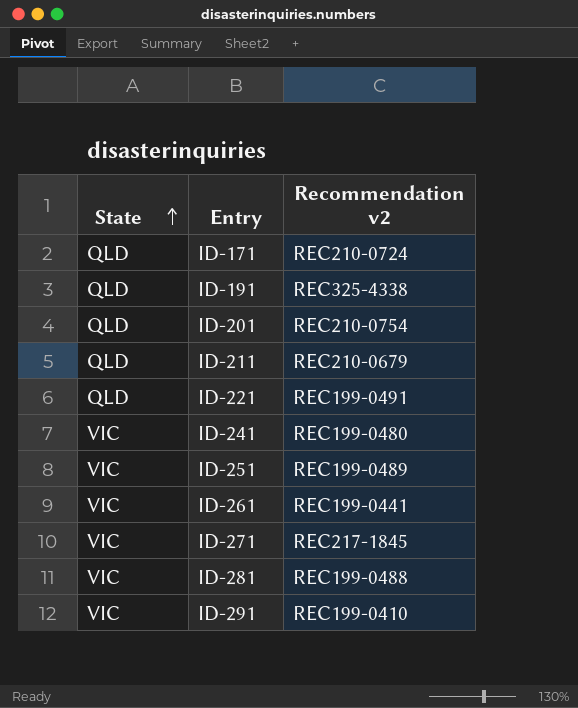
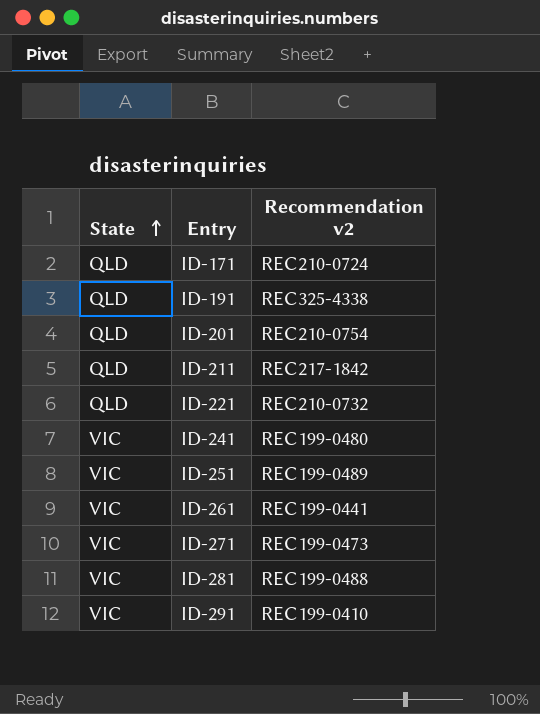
ID-211 | Recommendation v2: REC210-0679 -> REC217-1842
ID-221 | Recommendation v2: REC199-0491 -> REC210-0732
ID-271 | Recommendation v2: REC217-1845 -> REC199-0473

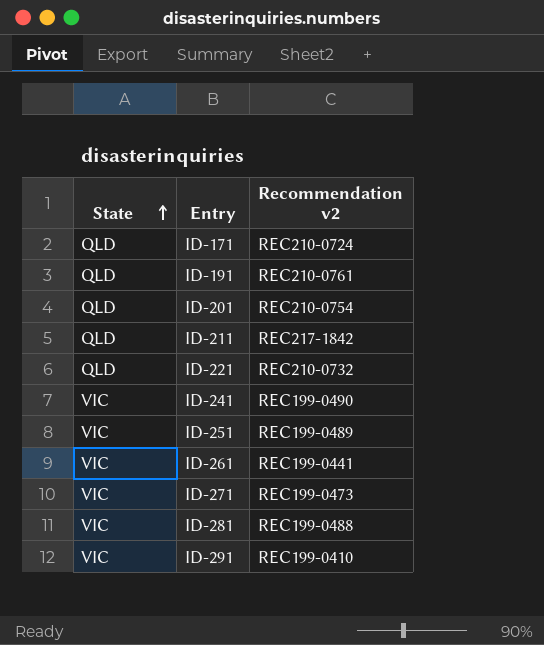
ID-191 | Recommendation v2: REC325-4338 -> REC210-0761
ID-241 | Recommendation v2: REC199-0480 -> REC199-0490

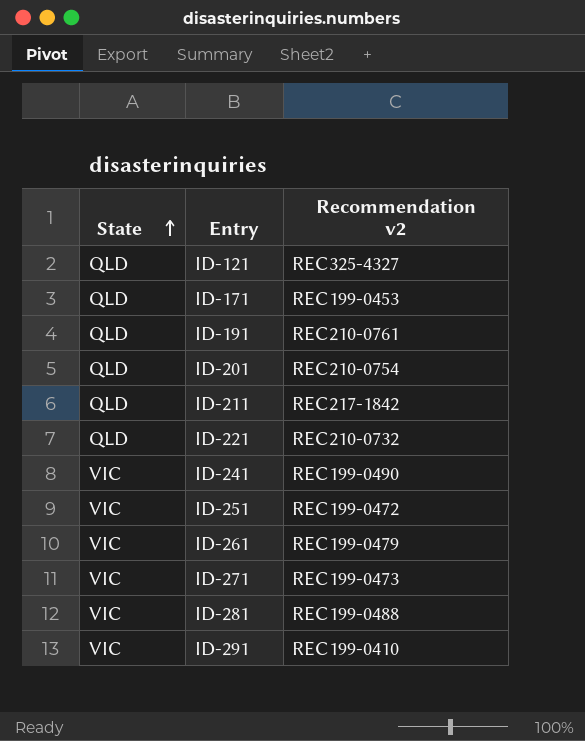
row ID-121: none -> QLD | REC325-4327
ID-171 | Recommendation v2: REC210-0724 -> REC199-0453
ID-251 | Recommendation v2: REC199-0489 -> REC199-0472
ID-261 | Recommendation v2: REC199-0441 -> REC199-0479

